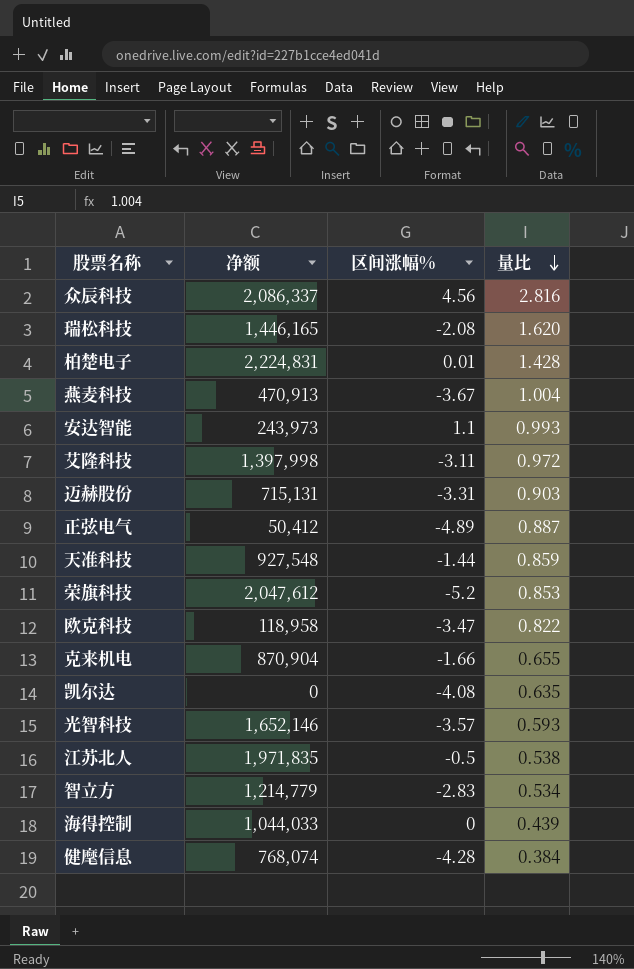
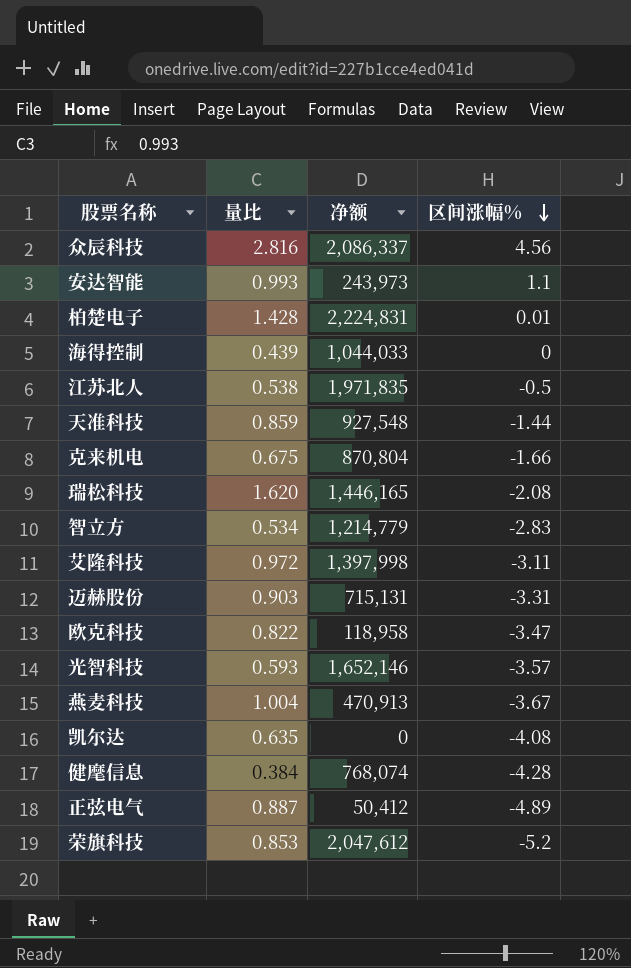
row order: 量比 descending -> 区间涨幅% descending
column 量比 | position: 4 -> 2
克来机电 | 量比: 0.655 -> 0.675
克来机电 | 净额: 870,904 -> 870,804

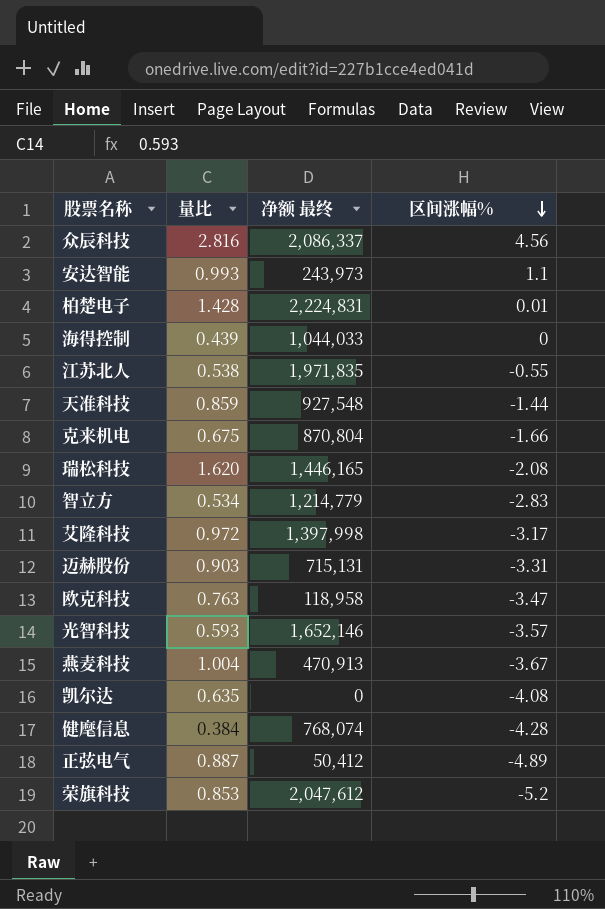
column name: 净额 -> 净额 最终
江苏北人 | 区间涨幅%: -0.5 -> -0.55
艾隆科技 | 区间涨幅%: -3.11 -> -3.17
欧克科技 | 量比: 0.822 -> 0.763

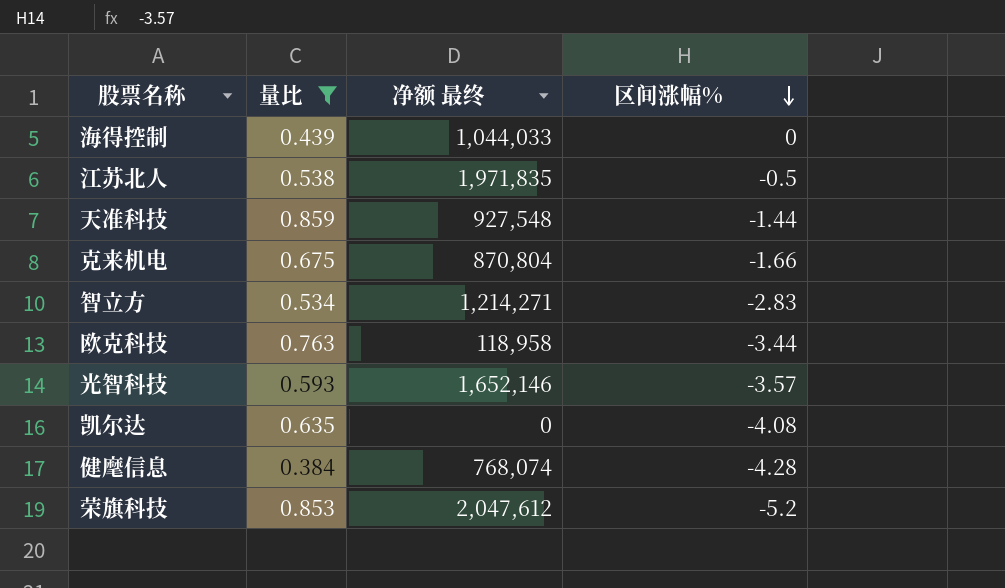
filter: none -> 量比 <= 0.859
江苏北人 | 区间涨幅%: -0.55 -> -0.5
智立方 | 净额 最终: 1,214,779 -> 1,214,271
欧克科技 | 区间涨幅%: -3.47 -> -3.44

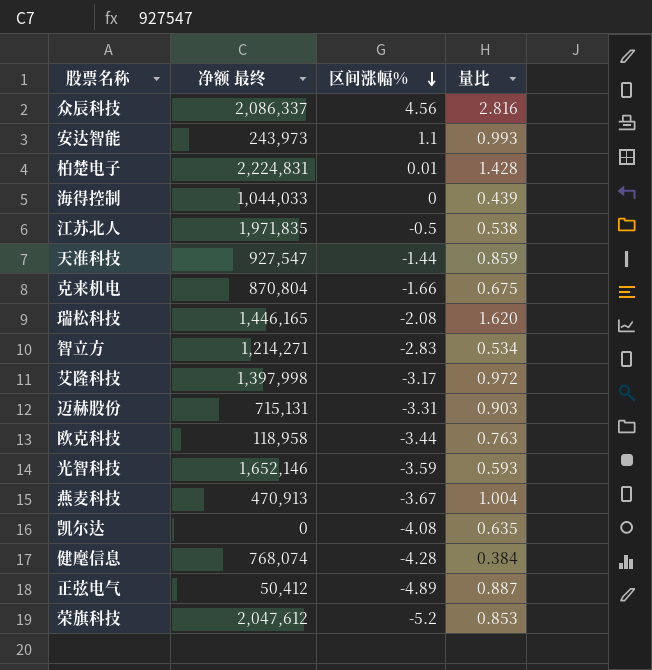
filter: 量比 <= 0.859 -> none
column 量比 | position: 2 -> 4
天准科技 | 净额 最终: 927,548 -> 927,547
光智科技 | 区间涨幅%: -3.57 -> -3.59

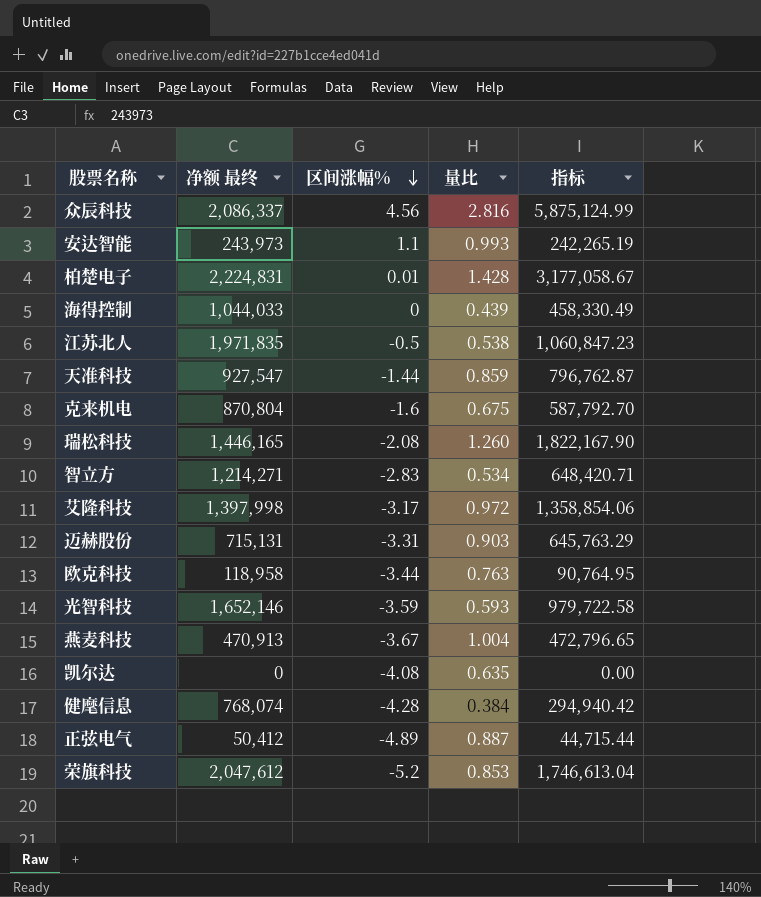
column 指标 | formula: none -> [净额 最终] * [量比]
克来机电 | 区间涨幅%: -1.66 -> -1.6
瑞松科技 | 量比: 1.620 -> 1.260

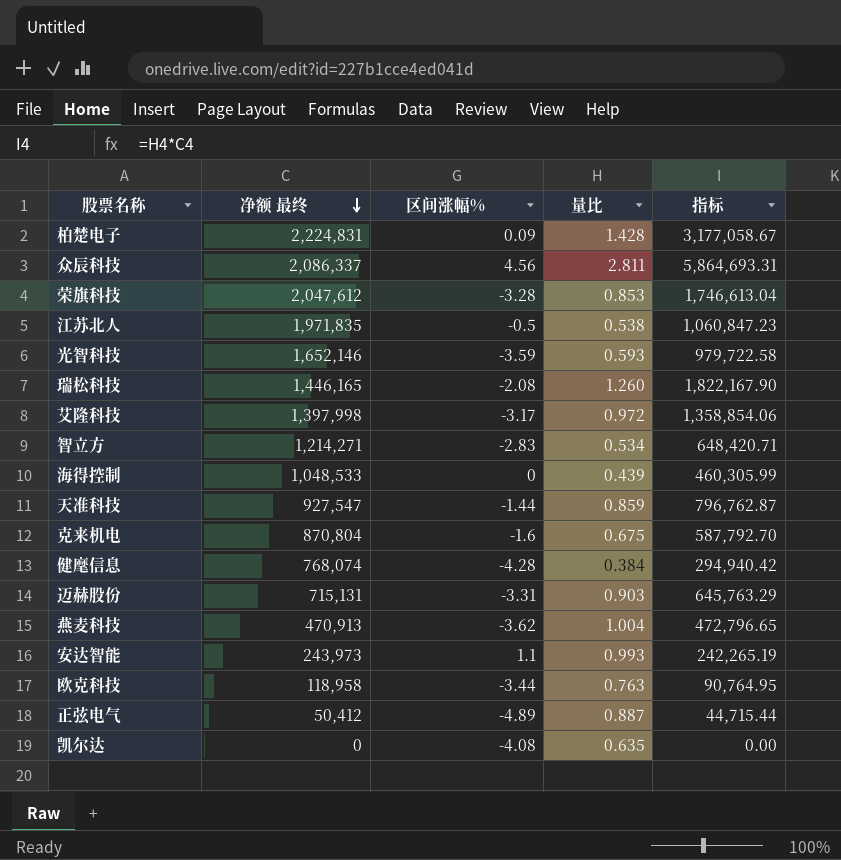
row order: 区间涨幅% descending -> 净额 最终 descending
柏楚电子 | 区间涨幅%: 0.01 -> 0.09
众辰科技 | 量比: 2.816 -> 2.811
众辰科技 | 指标: 5,875,124.99 -> 5,864,693.31
荣旗科技 | 区间涨幅%: -5.2 -> -3.28
海得控制 | 净额 最终: 1,044,033 -> 1,048,533
海得控制 | 指标: 458,330.49 -> 460,305.99
燕麦科技 | 区间涨幅%: -3.67 -> -3.62

